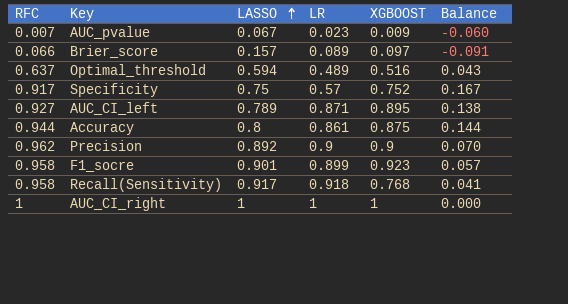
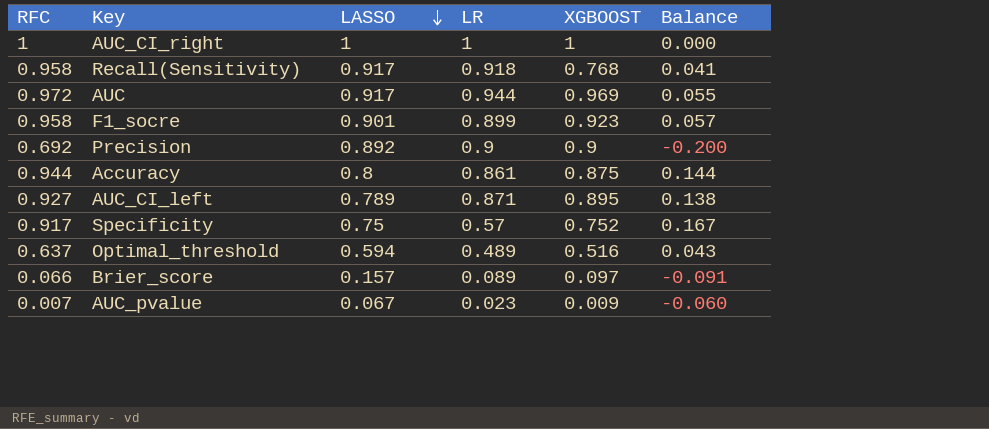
row order: LASSO ascending -> LASSO descending
row AUC: none -> 0.972 | 0.917 | 0.944 | 0.969 | 0.055
Precision | RFC: 0.962 -> 0.692
Precision | Balance: 0.070 -> -0.200

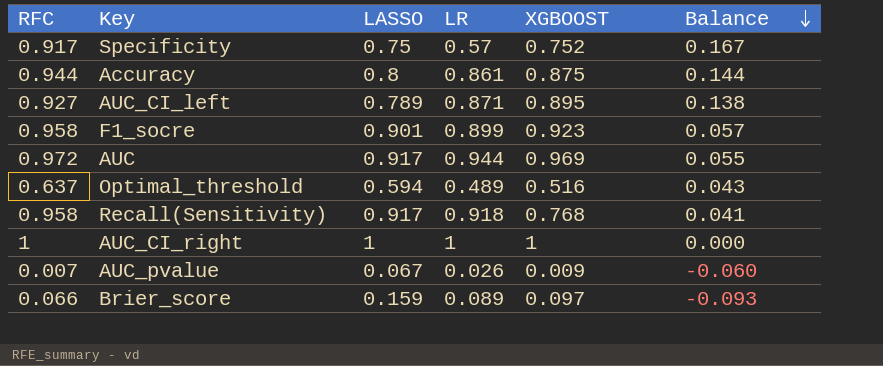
row order: LASSO descending -> Balance descending
row Precision: 0.692 | 0.892 | 0.9 | 0.9 | -0.200 -> none
AUC_pvalue | LR: 0.023 -> 0.026
Brier_score | LASSO: 0.157 -> 0.159
Brier_score | Balance: -0.091 -> -0.093

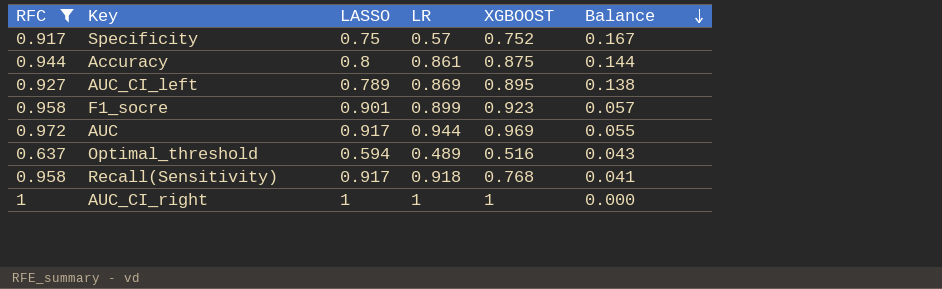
filter: none -> RFC >= 0.637
AUC_CI_left | LR: 0.871 -> 0.869

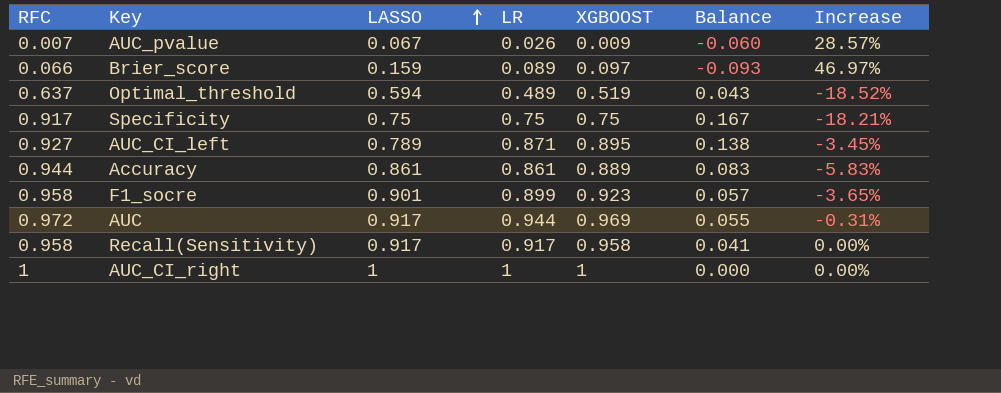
filter: RFC >= 0.637 -> none
row order: Balance descending -> LASSO ascending
column Increase | formula: none -> ([XGBOOST] - [RFC]) / [RFC]
Optimal_threshold | XGBOOST: 0.516 -> 0.519
Specificity | LR: 0.57 -> 0.75
Specificity | XGBOOST: 0.752 -> 0.75
AUC_CI_left | LR: 0.869 -> 0.871
Accuracy | LASSO: 0.8 -> 0.861
Accuracy | XGBOOST: 0.875 -> 0.889
Accuracy | Balance: 0.144 -> 0.083
Recall(Sensitivity) | LR: 0.918 -> 0.917
Recall(Sensitivity) | XGBOOST: 0.768 -> 0.958

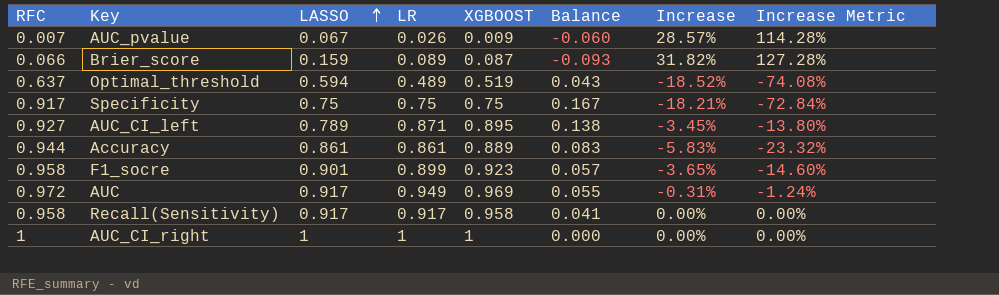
column Increase Metric | formula: none -> [Increase] * 4
Brier_score | XGBOOST: 0.097 -> 0.087
Brier_score | Increase: 46.97% -> 31.82%
AUC | LR: 0.944 -> 0.949

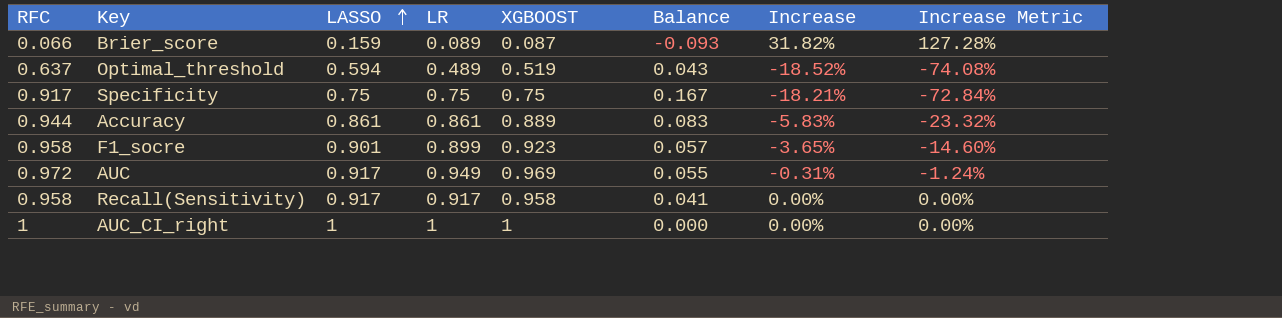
row AUC_pvalue: 0.007 | 0.067 | 0.026 | 0.009 | -0.060 | 28.57% | 114.28% -> none
row AUC_CI_left: 0.927 | 0.789 | 0.871 | 0.895 | 0.138 | -3.45% | -13.80% -> none

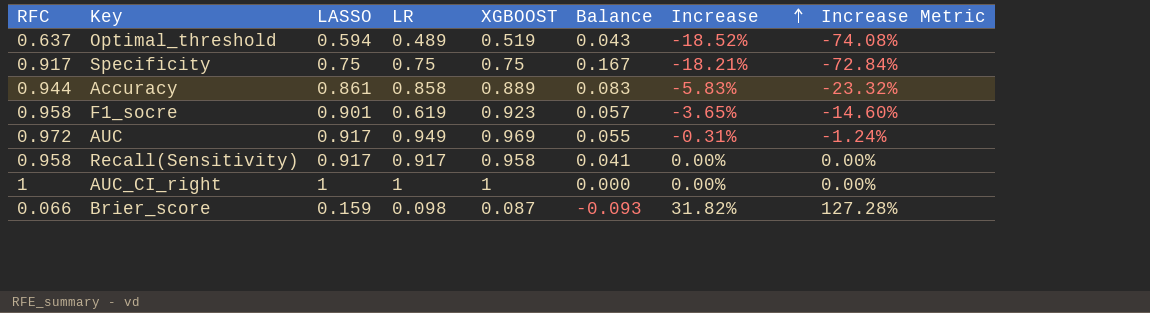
row order: LASSO ascending -> Increase ascending
Accuracy | LR: 0.861 -> 0.858
F1_socre | LR: 0.899 -> 0.619
Brier_score | LR: 0.089 -> 0.098

